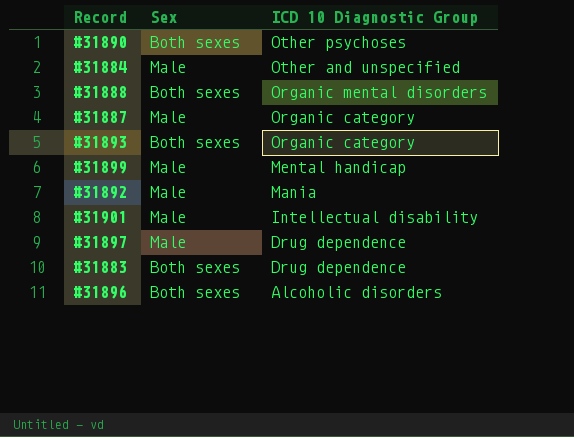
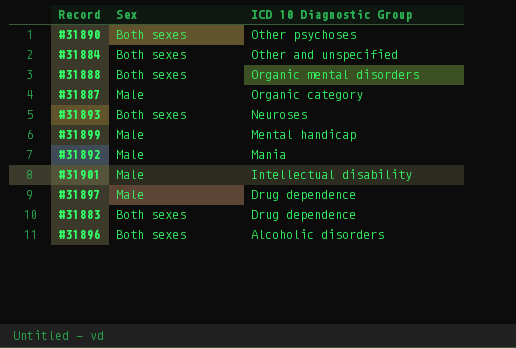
#31884 | Sex: Male -> Both sexes
#31893 | ICD 10 Diagnostic Group: Organic category -> Neuroses

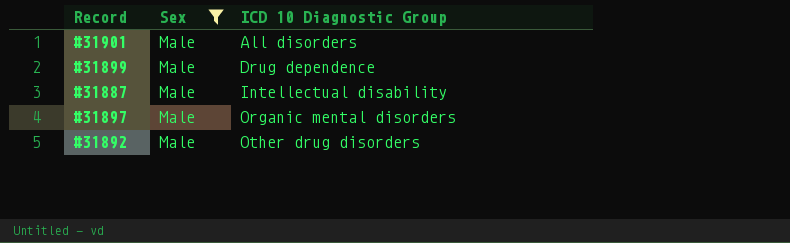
filter: none -> Sex = Male
row order: ICD 10 Diagnostic Group descending -> ICD 10 Diagnostic Group ascending
#31901 | ICD 10 Diagnostic Group: Intellectual disability -> All disorders
#31899 | ICD 10 Diagnostic Group: Mental handicap -> Drug dependence
#31887 | ICD 10 Diagnostic Group: Organic category -> Intellectual disability
#31897 | ICD 10 Diagnostic Group: Drug dependence -> Organic mental disorders
#31892 | ICD 10 Diagnostic Group: Mania -> Other drug disorders

